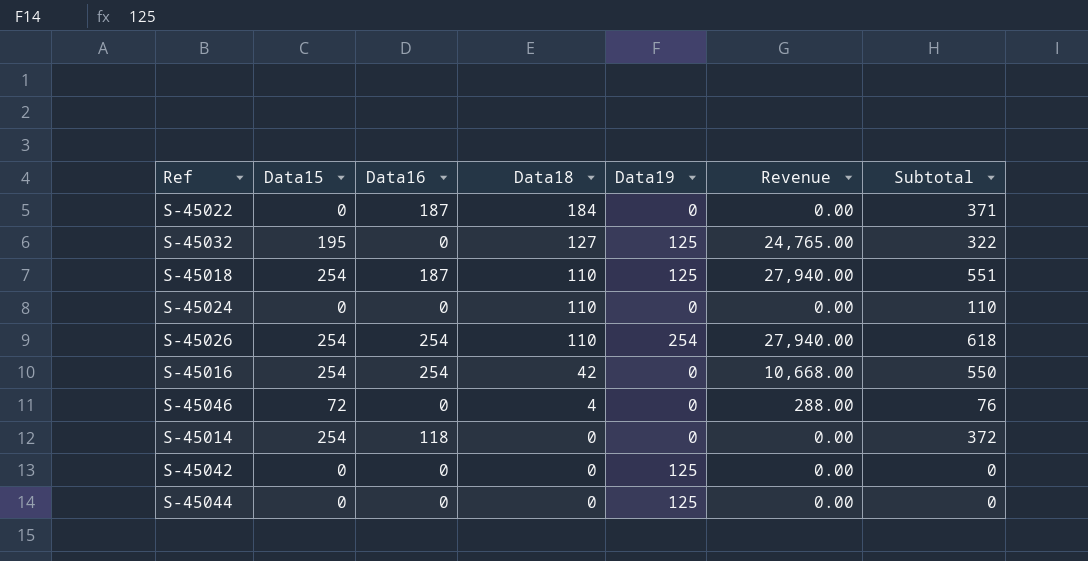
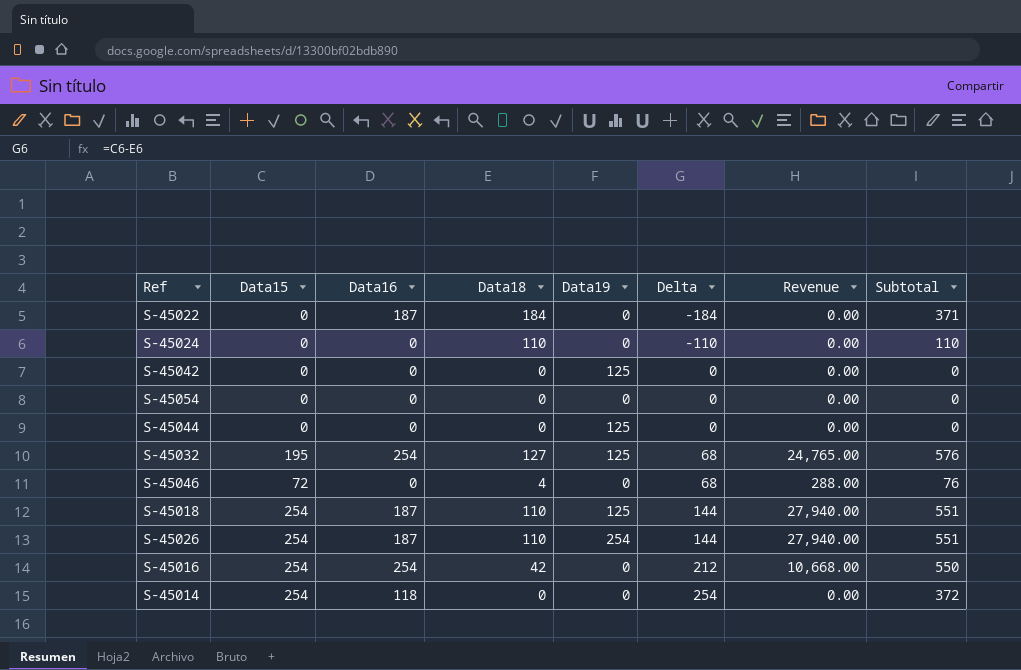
row order: Data18 descending -> Delta ascending
column Delta | formula: none -> [Data15] - [Data18]
row S-45054: none -> 0 | 0 | 0 | 0 | 0 | 0.00 | 0
S-45032 | Data16: 0 -> 254
S-45032 | Subtotal: 322 -> 576
S-45026 | Data16: 254 -> 187
S-45026 | Subtotal: 618 -> 551

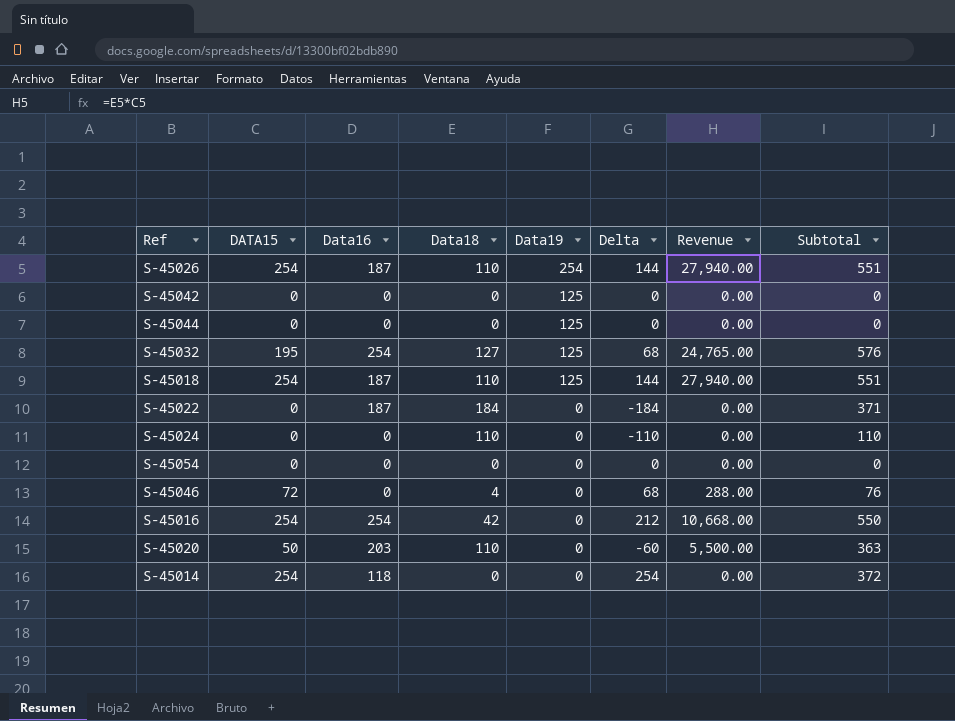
row order: Delta ascending -> Data19 descending
column name: Data15 -> DATA15
row S-45020: none -> 50 | 203 | 110 | 0 | -60 | 5,500.00 | 363

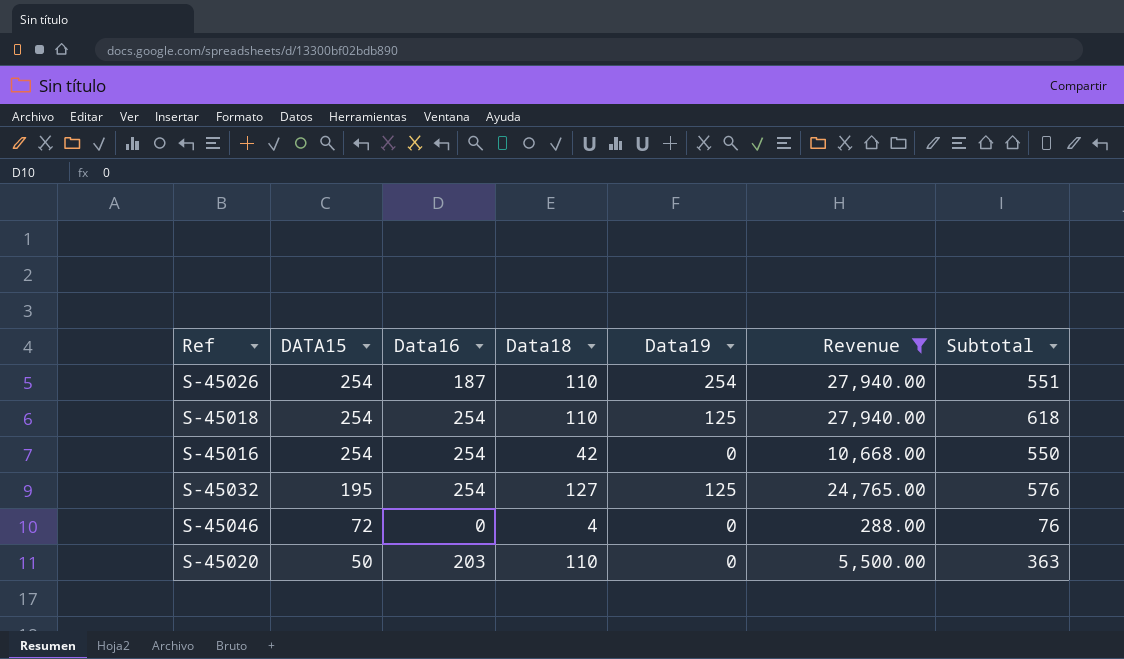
filter: none -> Revenue != 0.00
row order: Data19 descending -> DATA15 descending
column Delta | formula: [DATA15] - [Data18] -> none
S-45018 | Data16: 187 -> 254
S-45018 | Subtotal: 551 -> 618

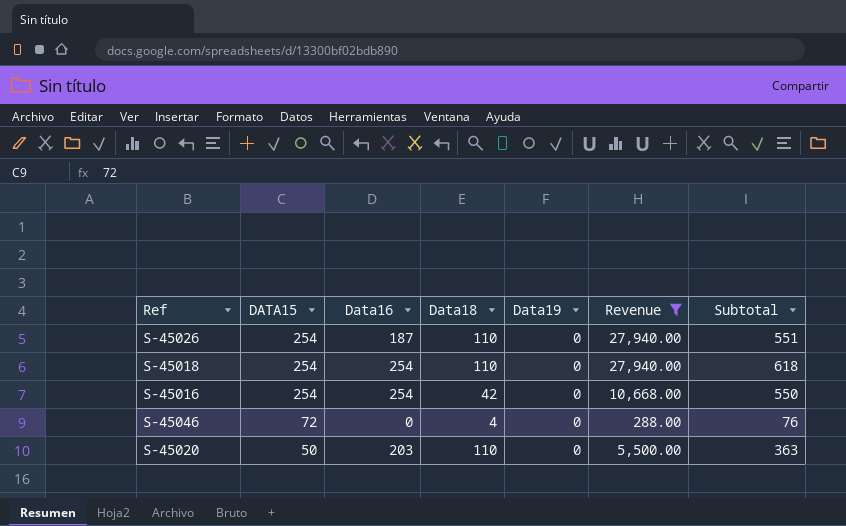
row S-45032: 195 | 254 | 127 | 125 | 24,765.00 | 576 -> none
S-45026 | Data19: 254 -> 0
S-45018 | Data19: 125 -> 0

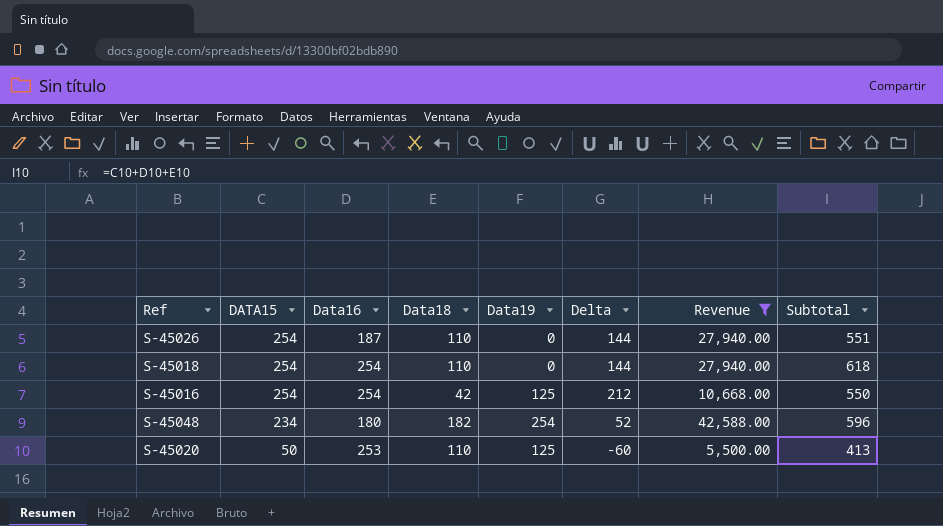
column Delta | formula: none -> [DATA15] - [Data18]
row S-45046: 72 | 0 | 4 | 0 | 288.00 | 76 -> none
S-45016 | Data19: 0 -> 125
row S-45048: none -> 234 | 180 | 182 | 254 | 52 | 42,588.00 | 596
S-45020 | Data16: 203 -> 253
S-45020 | Data19: 0 -> 125
S-45020 | Subtotal: 363 -> 413

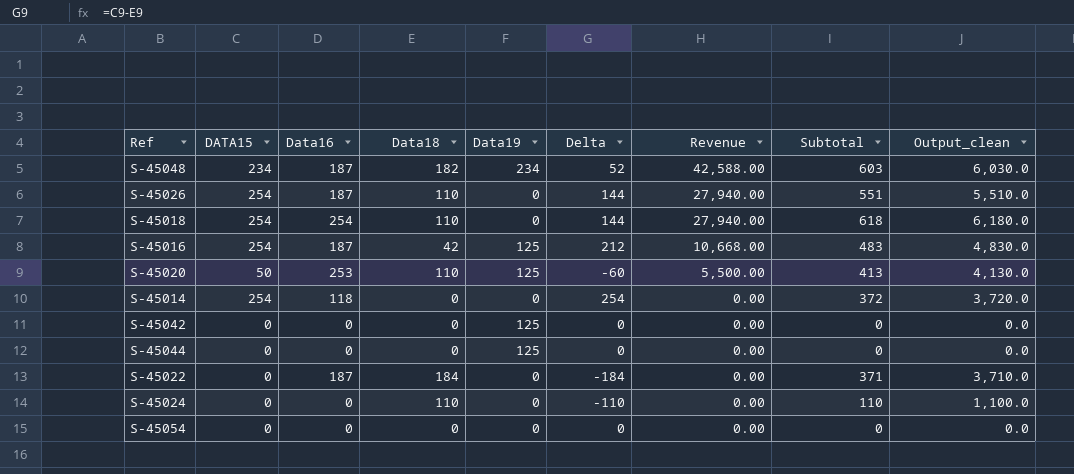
filter: Revenue != 0.00 -> none
row order: DATA15 descending -> Revenue descending
column Output_clean | formula: none -> [Subtotal] * 10
S-45048 | Data16: 180 -> 187
S-45048 | Data19: 254 -> 234
S-45048 | Subtotal: 596 -> 603
S-45016 | Data16: 254 -> 187
S-45016 | Subtotal: 550 -> 483

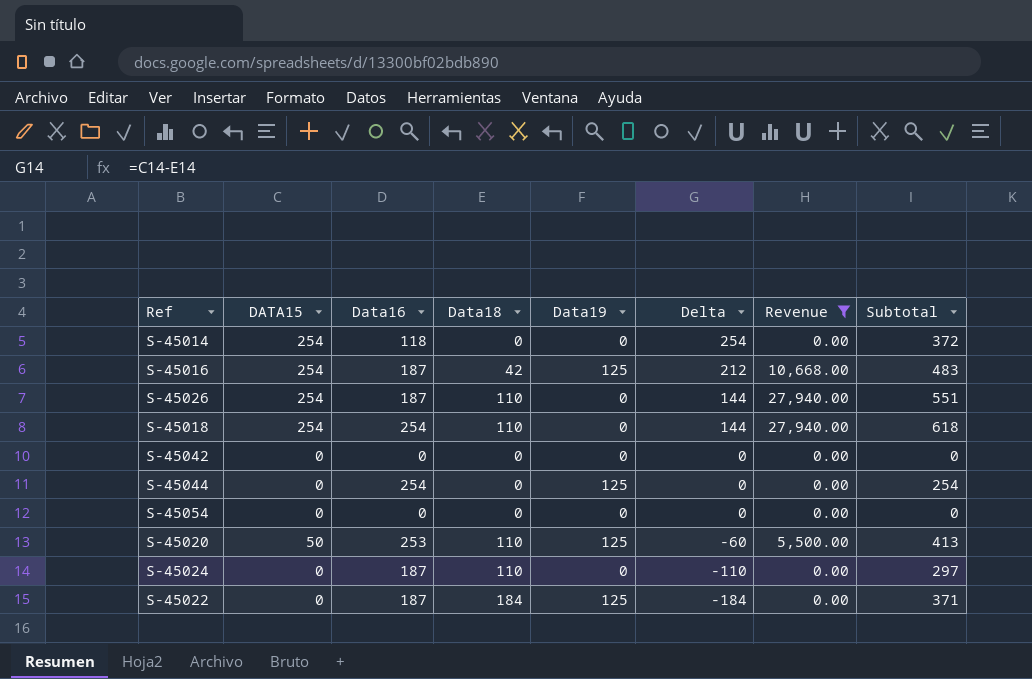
filter: none -> Revenue != 42,588.00
row order: Revenue descending -> Delta descending
column Output_clean | formula: [Subtotal] * 10 -> none
S-45042 | Data19: 125 -> 0
S-45044 | Data16: 0 -> 254
S-45044 | Subtotal: 0 -> 254
S-45024 | Data16: 0 -> 187
S-45024 | Subtotal: 110 -> 297
S-45022 | Data19: 0 -> 125

